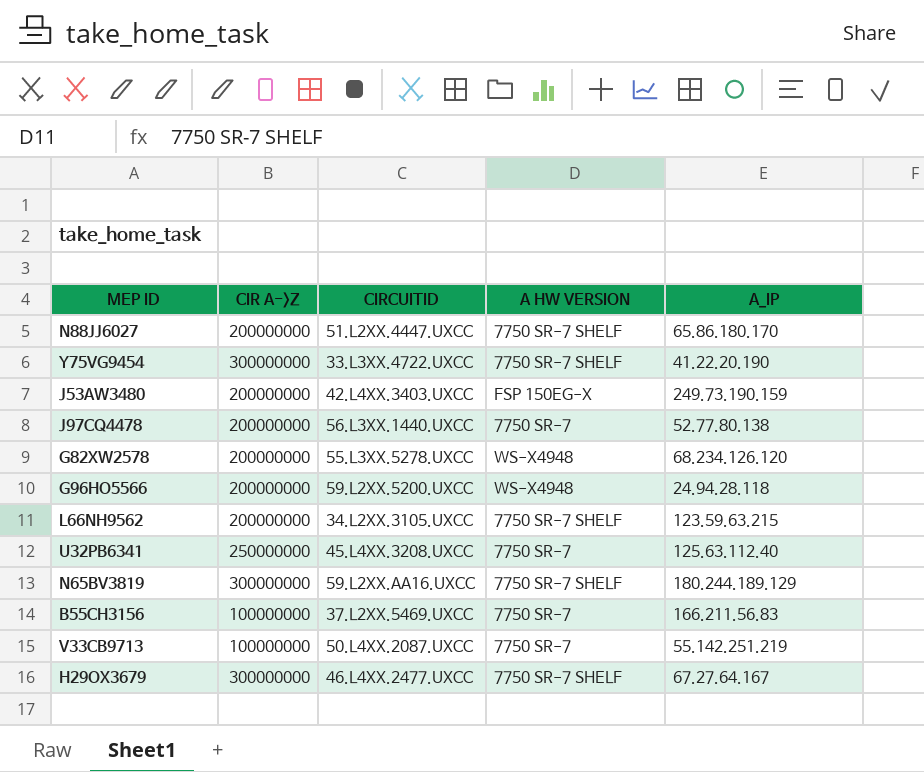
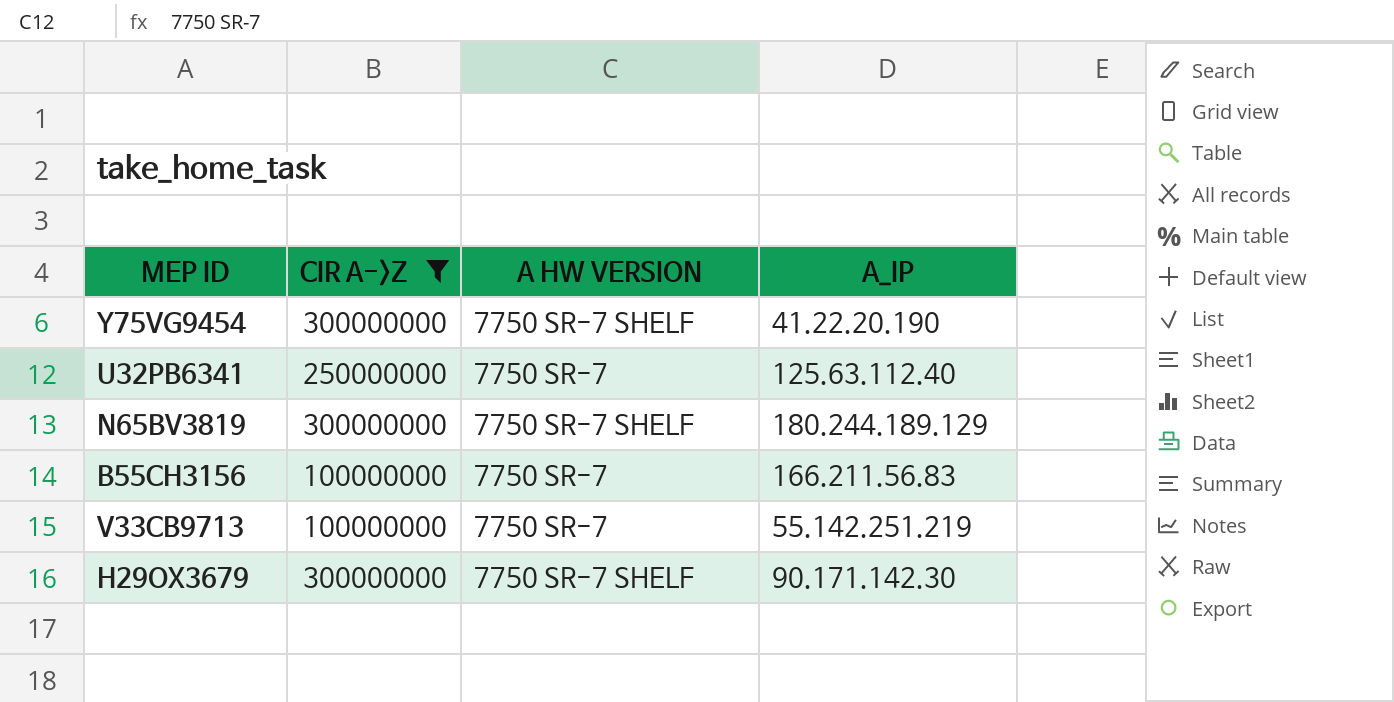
filter: none -> CIR A->Z != 200000000
column CIRCUITID | position: 3 -> none
H29OX3679 | A_IP: 67.27.64.167 -> 90.171.142.30

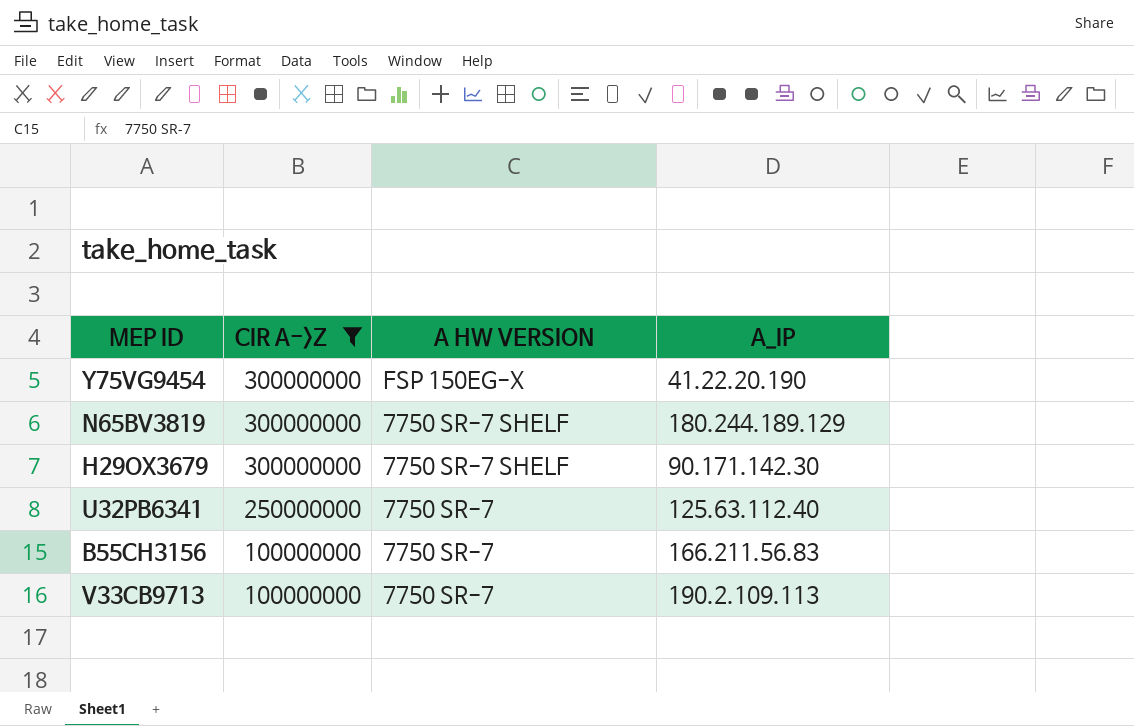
row order: none -> CIR A->Z descending
Y75VG9454 | A HW VERSION: 7750 SR-7 SHELF -> FSP 150EG-X
V33CB9713 | A_IP: 55.142.251.219 -> 190.2.109.113

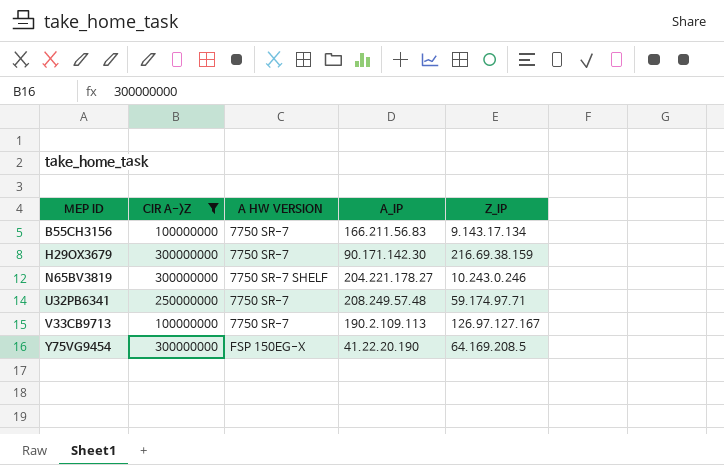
row order: CIR A->Z descending -> MEP ID ascending
column Z_IP | position: none -> 5
H29OX3679 | A HW VERSION: 7750 SR-7 SHELF -> 7750 SR-7
N65BV3819 | A_IP: 180.244.189.129 -> 204.221.178.27
U32PB6341 | A_IP: 125.63.112.40 -> 208.249.57.48

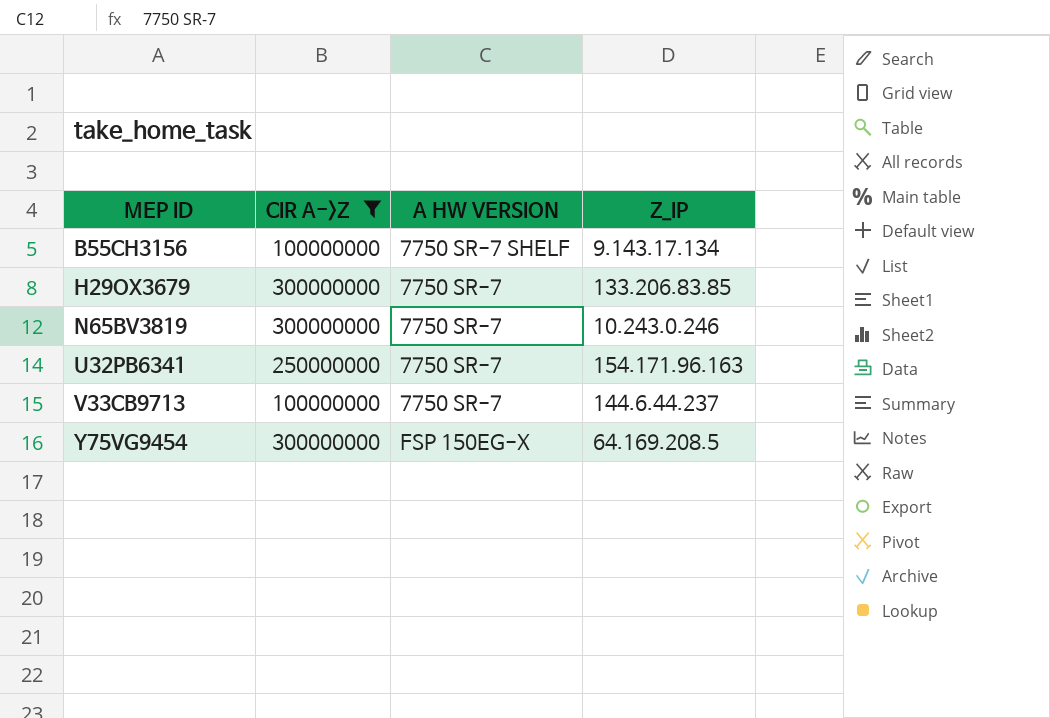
column A_IP | position: 4 -> none
B55CH3156 | A HW VERSION: 7750 SR-7 -> 7750 SR-7 SHELF
H29OX3679 | Z_IP: 216.69.38.159 -> 133.206.83.85
N65BV3819 | A HW VERSION: 7750 SR-7 SHELF -> 7750 SR-7
U32PB6341 | Z_IP: 59.174.97.71 -> 154.171.96.163
V33CB9713 | Z_IP: 126.97.127.167 -> 144.6.44.237

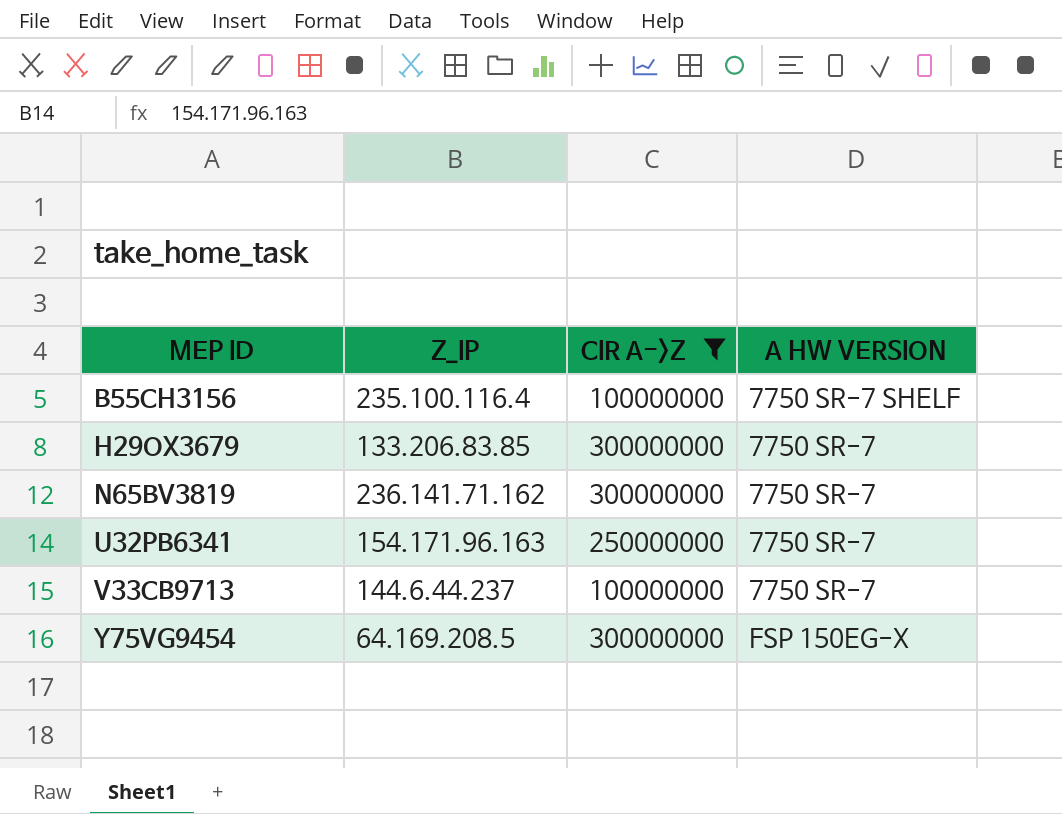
column Z_IP | position: 4 -> 2
B55CH3156 | Z_IP: 9.143.17.134 -> 235.100.116.4
N65BV3819 | Z_IP: 10.243.0.246 -> 236.141.71.162

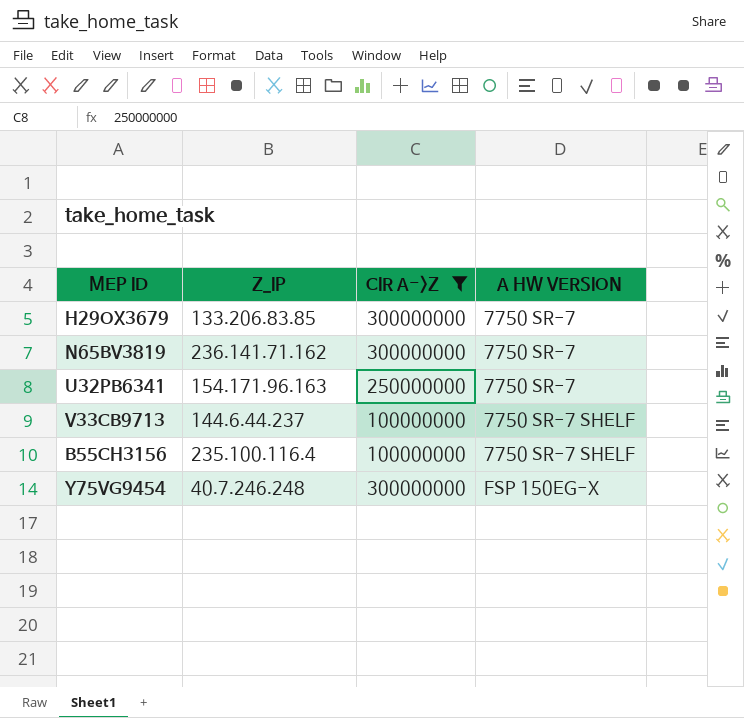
row order: MEP ID ascending -> A HW VERSION ascending
V33CB9713 | A HW VERSION: 7750 SR-7 -> 7750 SR-7 SHELF
Y75VG9454 | Z_IP: 64.169.208.5 -> 40.7.246.248

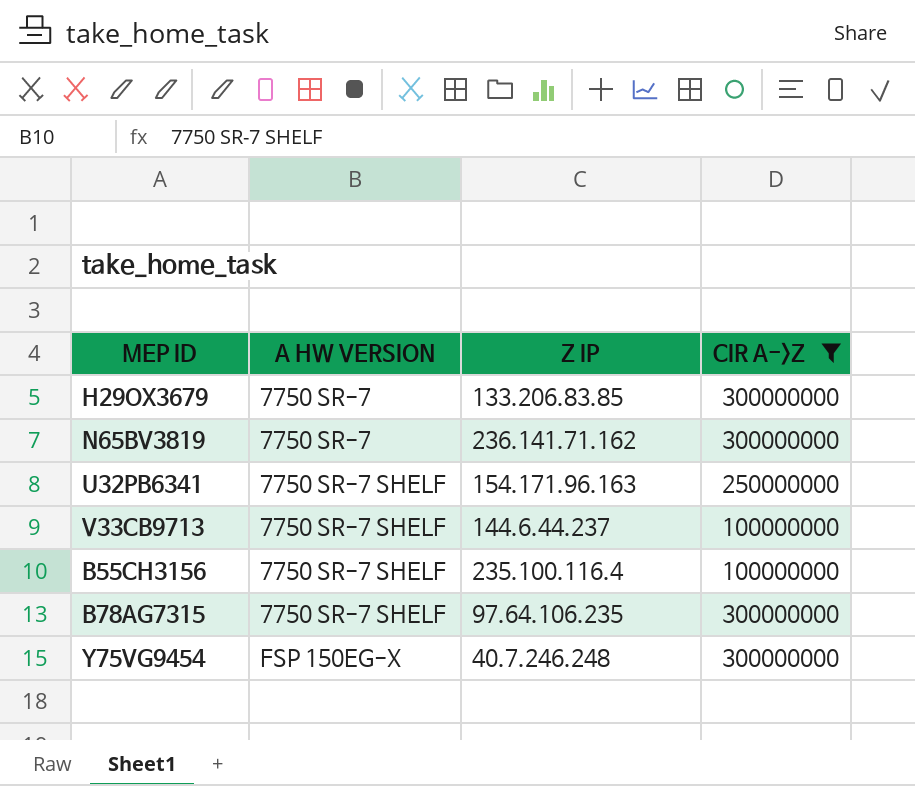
column A HW VERSION | position: 4 -> 2
column name: Z_IP -> Z IP
U32PB6341 | A HW VERSION: 7750 SR-7 -> 7750 SR-7 SHELF
row B78AG7315: none -> 7750 SR-7 SHELF | 97.64.106.235 | 300000000

